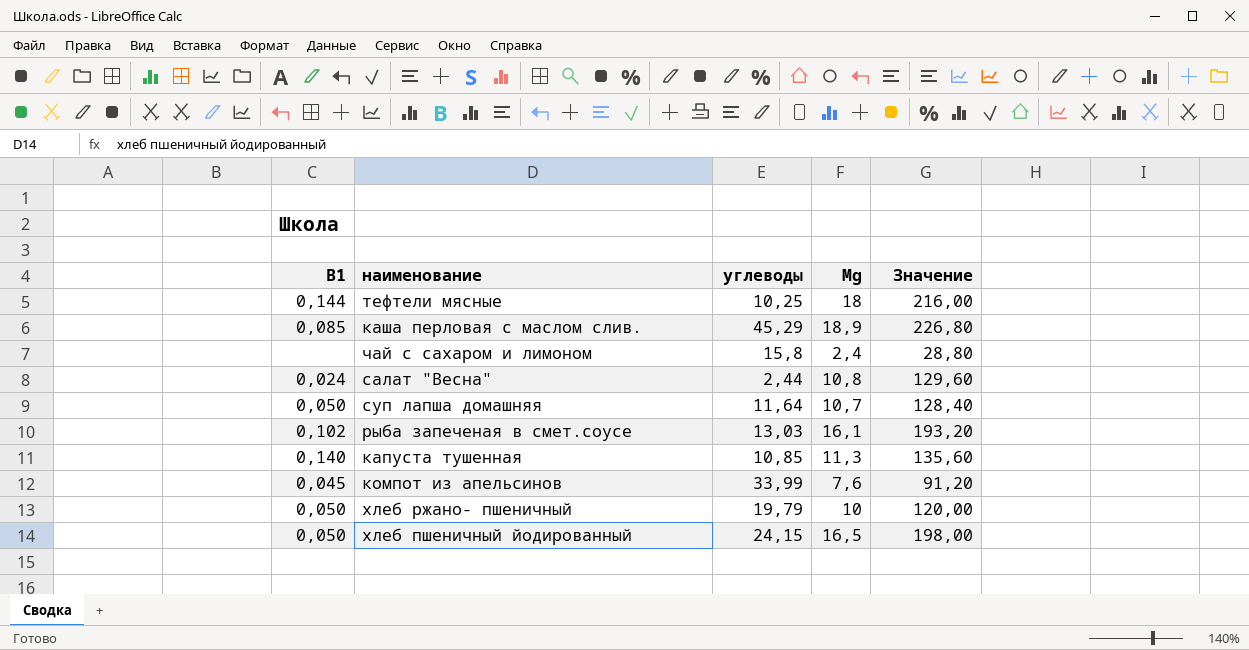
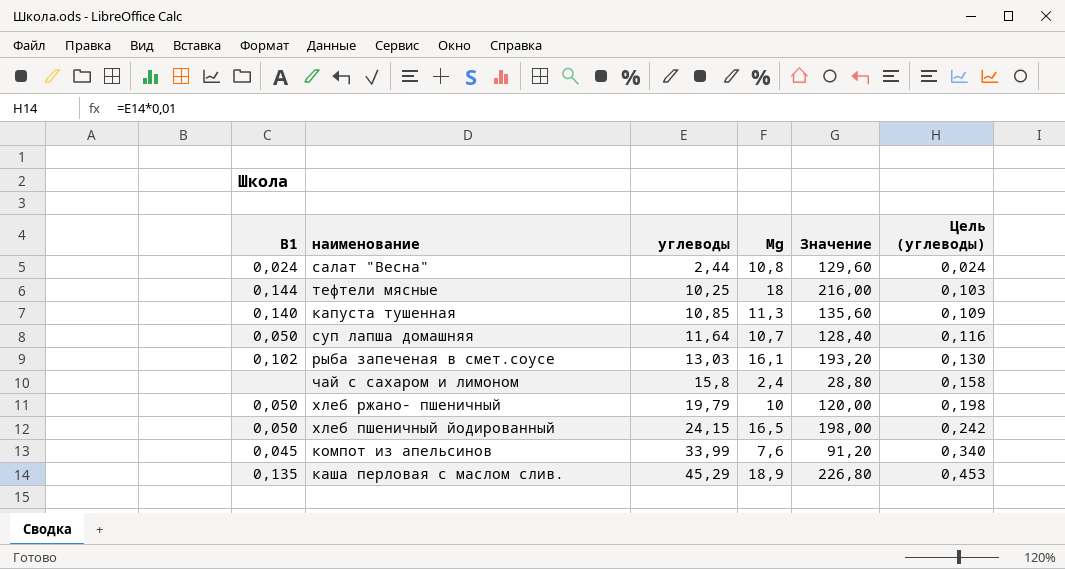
row order: none -> углеводы ascending
column Цель (углеводы) | formula: none -> [углеводы] * 0,01
каша перловая с маслом слив. | В1: 0,085 -> 0,135

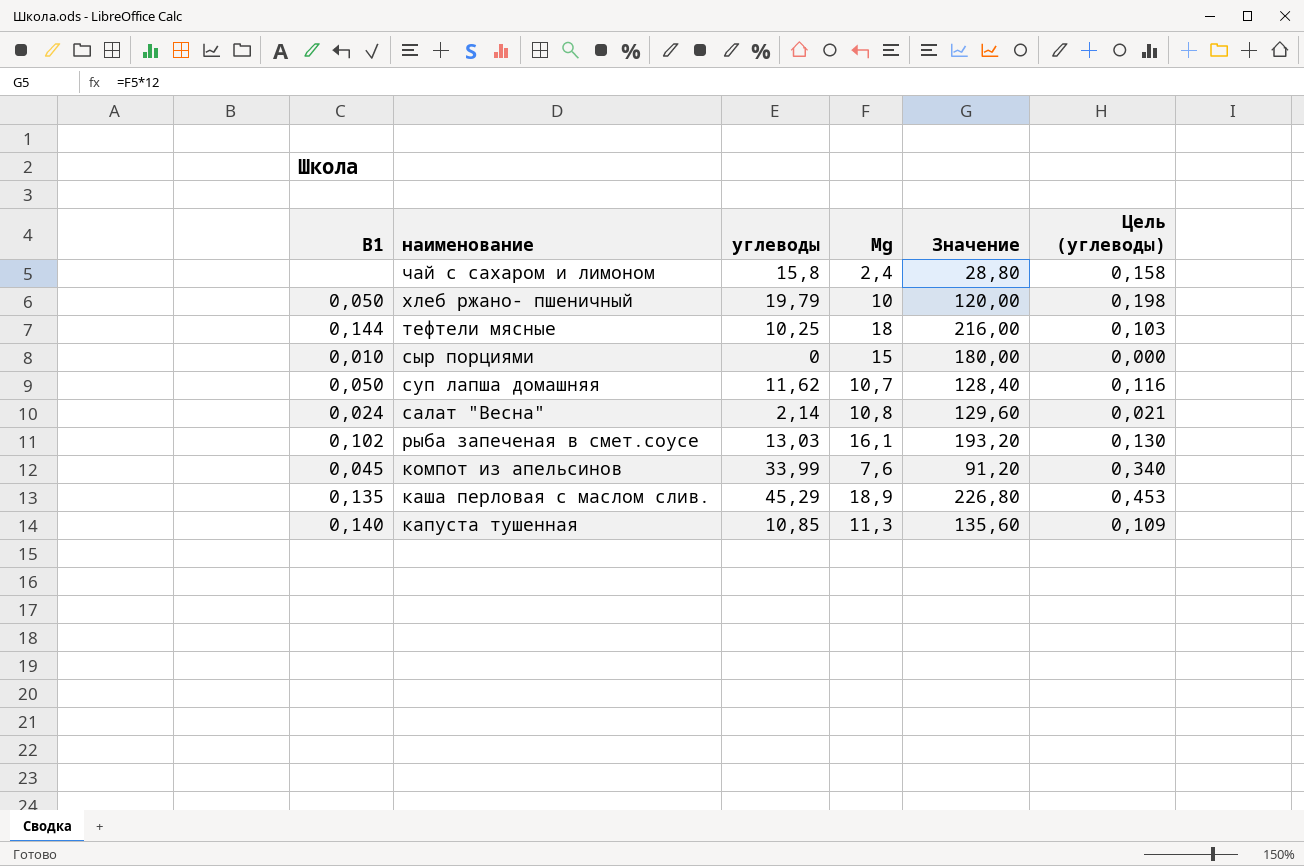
row order: углеводы ascending -> наименование descending
row хлеб пшеничный йодированный: 0,050 | 24,15 | 16,5 | 198,00 | 0,242 -> none
row сыр порциями: none -> 0,010 | 0 | 15 | 180,00 | 0,000
суп лапша домашняя | углеводы: 11,64 -> 11,62
салат "Весна" | углеводы: 2,44 -> 2,14
салат "Весна" | Цель (углеводы): 0,024 -> 0,021

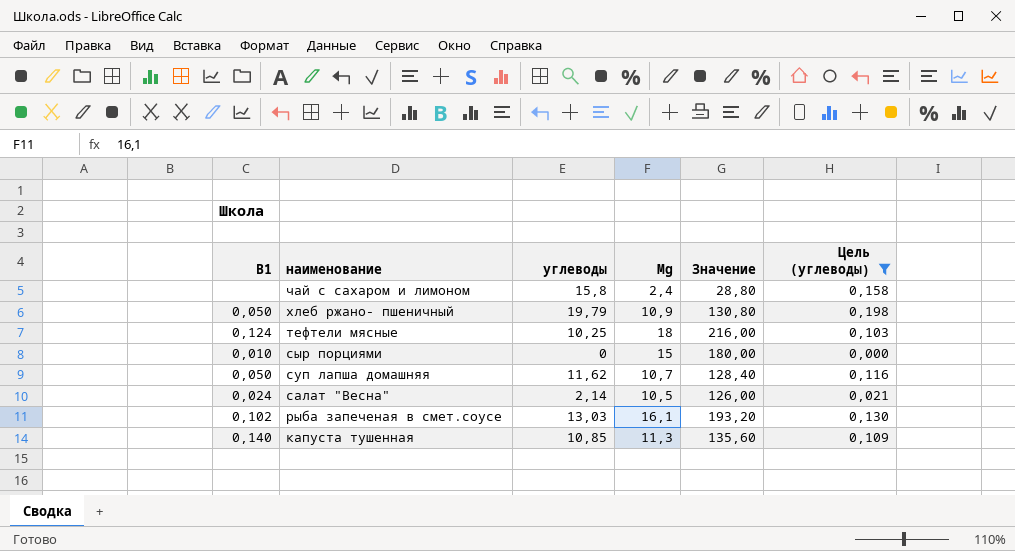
filter: none -> Цель (углеводы) <= 0,198
хлеб ржано- пшеничный | Мg: 10 -> 10,9
хлеб ржано- пшеничный | Значение: 120,00 -> 130,80
тефтели мясные | В1: 0,144 -> 0,124
салат "Весна" | Мg: 10,8 -> 10,5
салат "Весна" | Значение: 129,60 -> 126,00

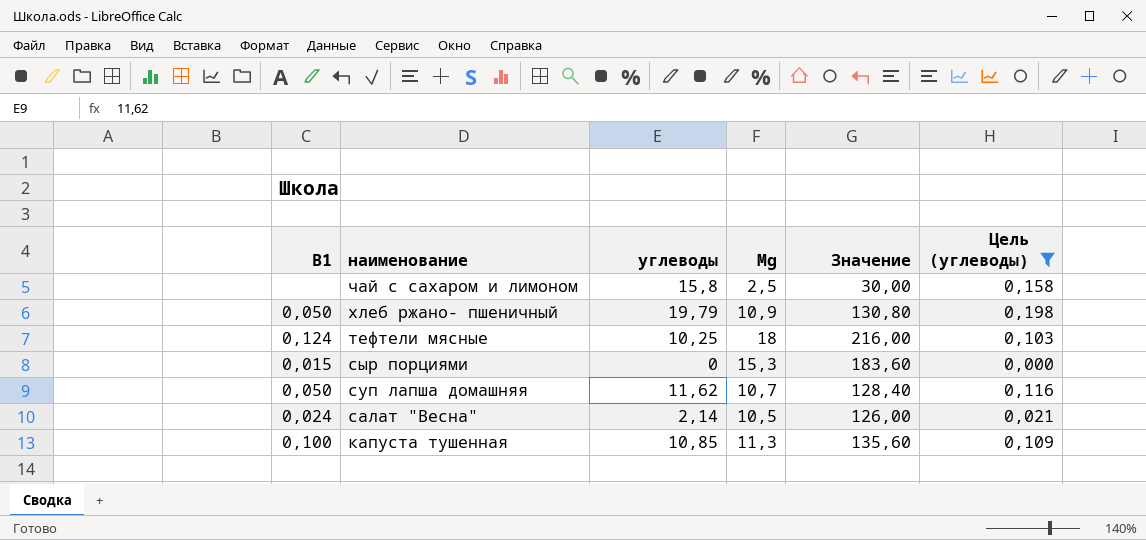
row рыба запеченая в смет.соусе: 0,102 | 13,03 | 16,1 | 193,20 | 0,130 -> none
чай с сахаром и лимоном | Мg: 2,4 -> 2,5
чай с сахаром и лимоном | Значение: 28,80 -> 30,00
сыр порциями | В1: 0,010 -> 0,015
сыр порциями | Мg: 15 -> 15,3
сыр порциями | Значение: 180,00 -> 183,60
капуста тушенная | В1: 0,140 -> 0,100

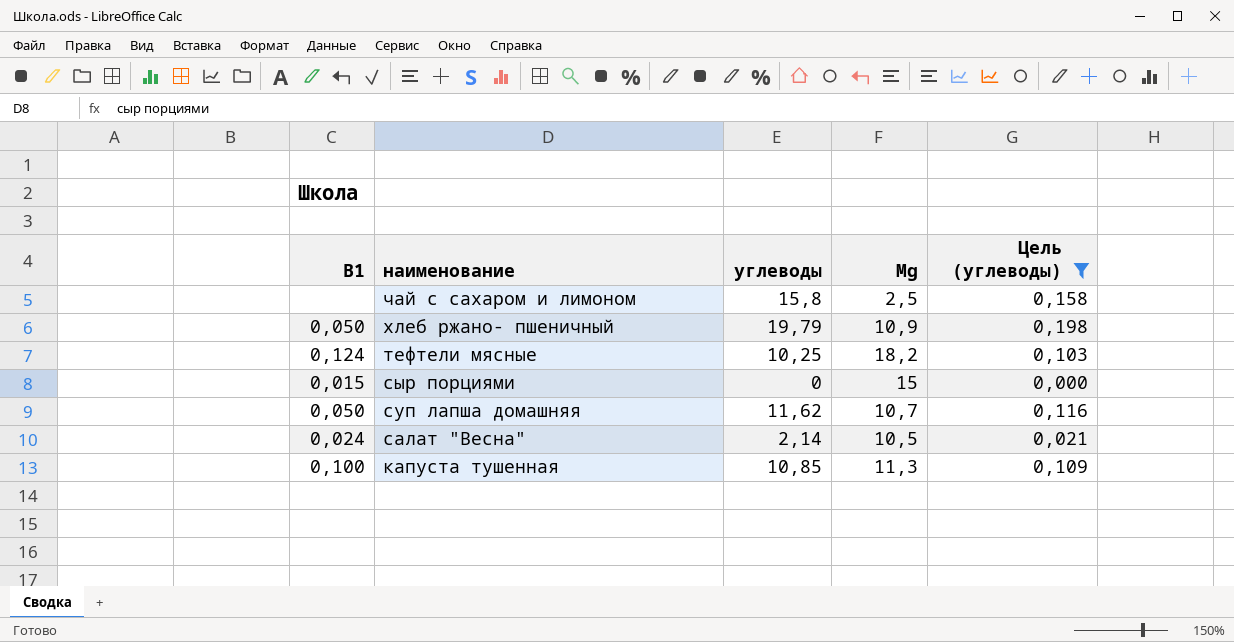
column Значение | formula: [Мg] * 12 -> none
тефтели мясные | Мg: 18 -> 18,2
сыр порциями | Мg: 15,3 -> 15

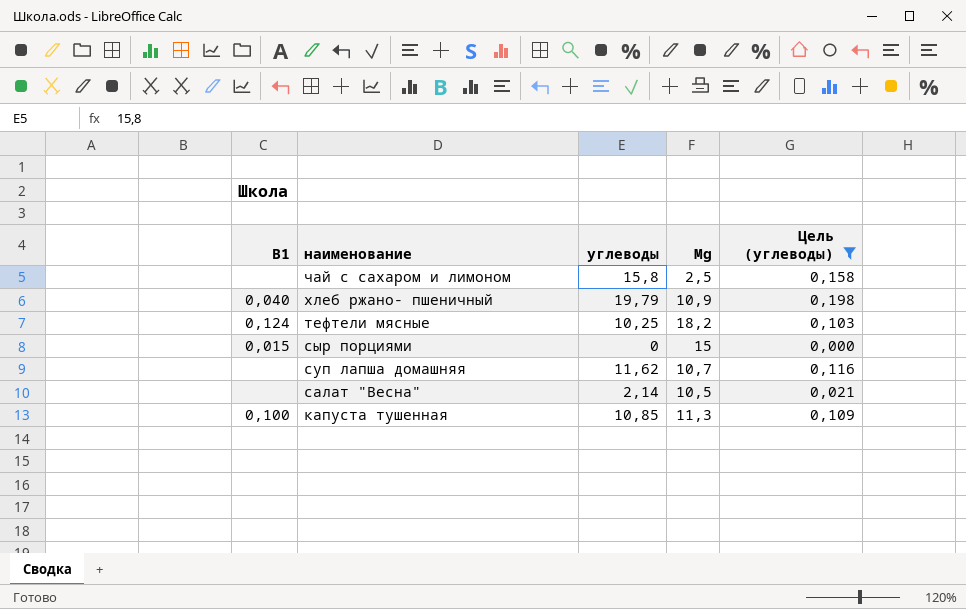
хлеб ржано- пшеничный | В1: 0,050 -> 0,040
суп лапша домашняя | В1: 0,050 -> none
салат "Весна" | В1: 0,024 -> none

